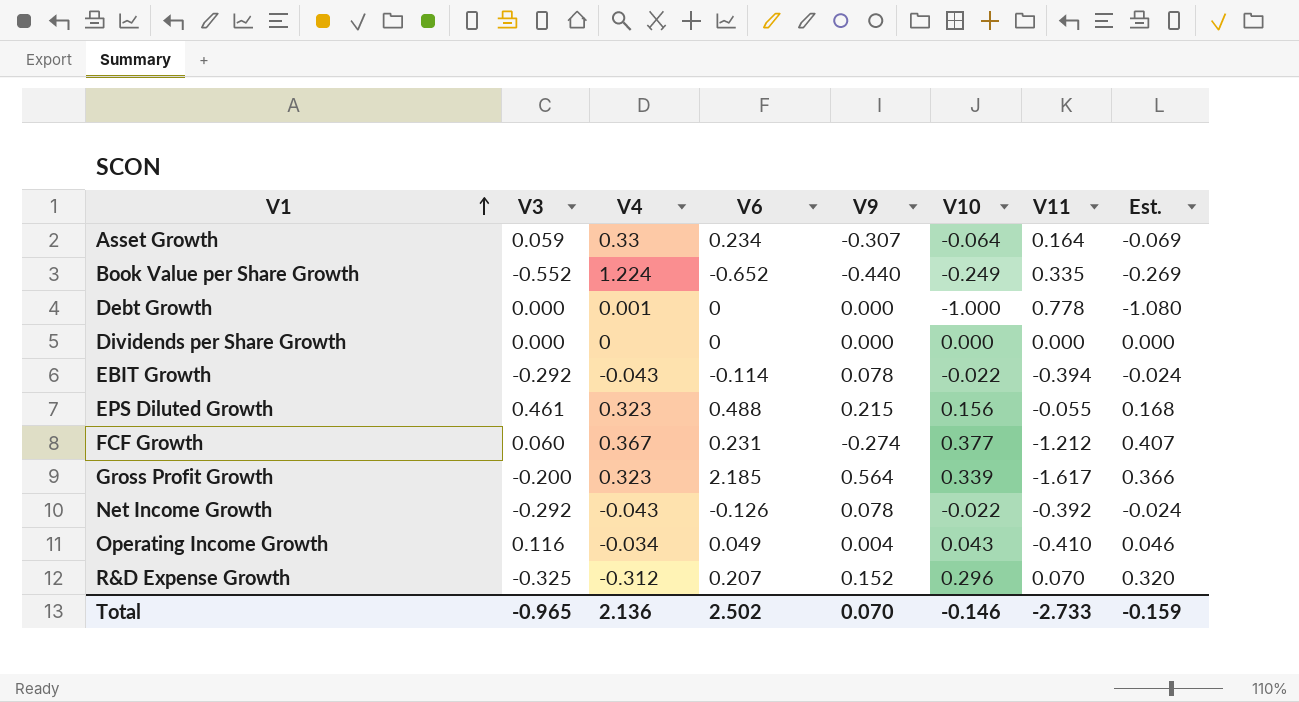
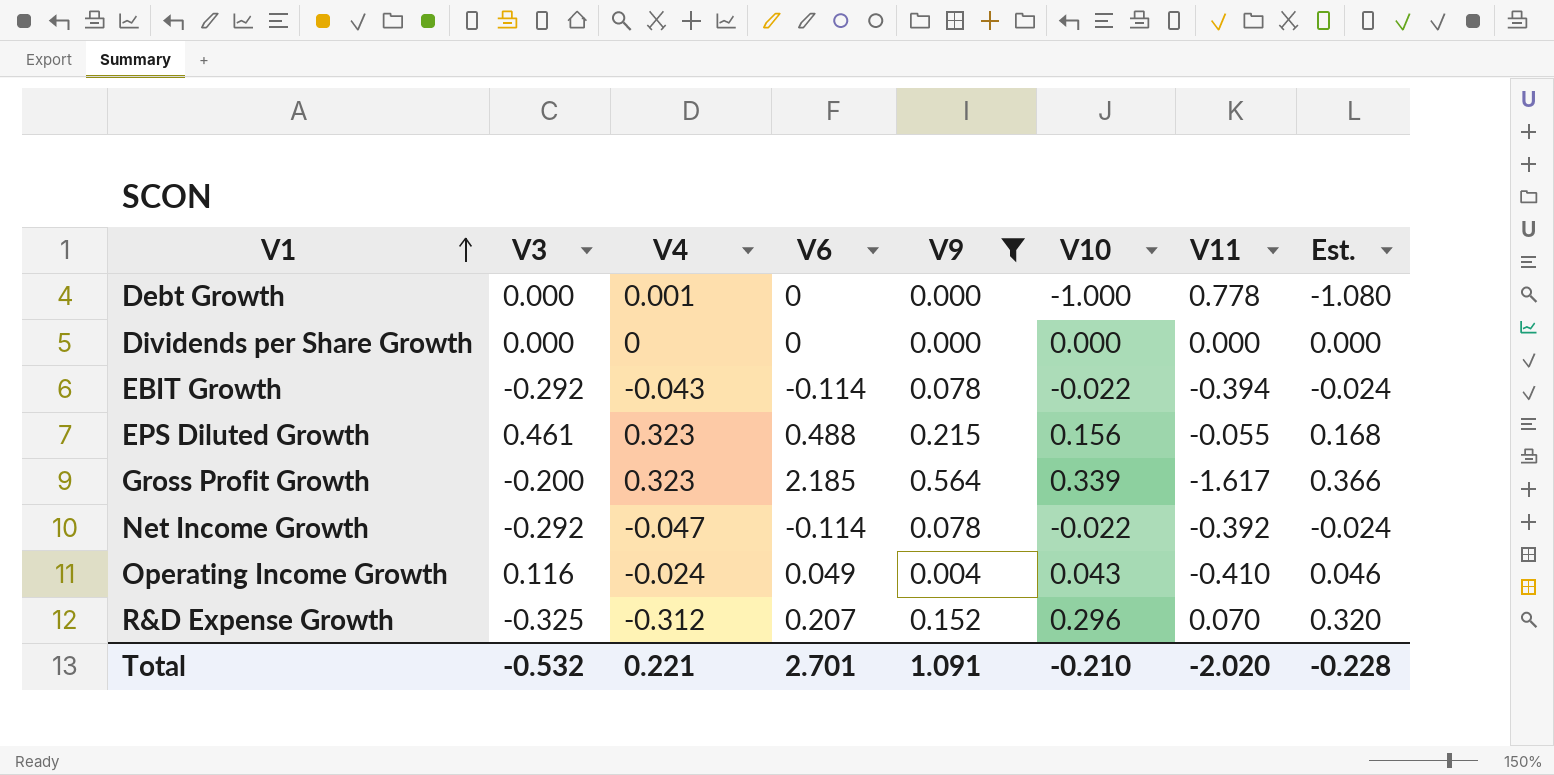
filter: none -> V9 >= 0.000
Net Income Growth | V4: -0.043 -> -0.047
Net Income Growth | V6: -0.126 -> -0.114
Operating Income Growth | V4: -0.034 -> -0.024
Total | V3: -0.965 -> -0.532
Total | V4: 2.136 -> 0.221
Total | V6: 2.502 -> 2.701
Total | V9: 0.070 -> 1.091
Total | V10: -0.146 -> -0.210
Total | V11: -2.733 -> -2.020
Total | Est.: -0.159 -> -0.228

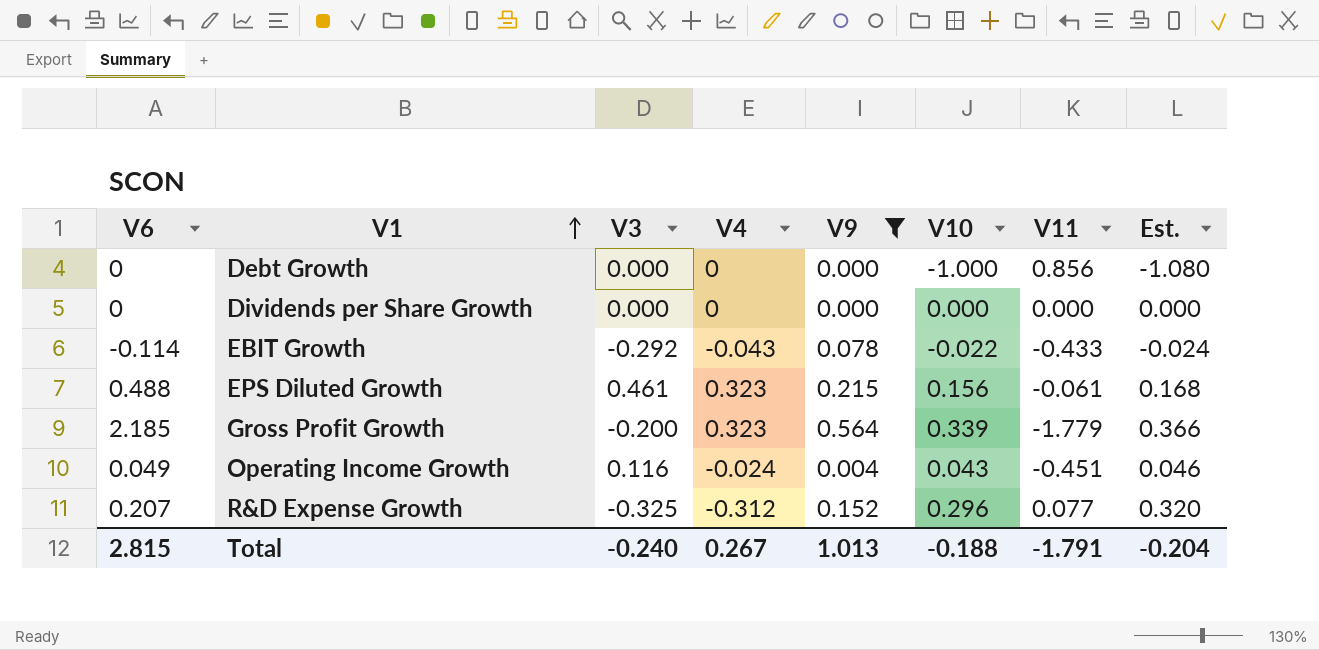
column V6 | position: 4 -> 1
row Net Income Growth: -0.292 | -0.047 | -0.114 | 0.078 | -0.022 | -0.392 | -0.024 -> none
Debt Growth | V4: 0.001 -> 0
Debt Growth | V11: 0.778 -> 0.856
EBIT Growth | V11: -0.394 -> -0.433
EPS Diluted Growth | V11: -0.055 -> -0.061
Gross Profit Growth | V11: -1.617 -> -1.779
Operating Income Growth | V11: -0.410 -> -0.451
R&D Expense Growth | V11: 0.070 -> 0.077
Total | V6: 2.701 -> 2.815
Total | V3: -0.532 -> -0.240
Total | V4: 0.221 -> 0.267
Total | V9: 1.091 -> 1.013
Total | V10: -0.210 -> -0.188
Total | V11: -2.020 -> -1.791
Total | Est.: -0.228 -> -0.204

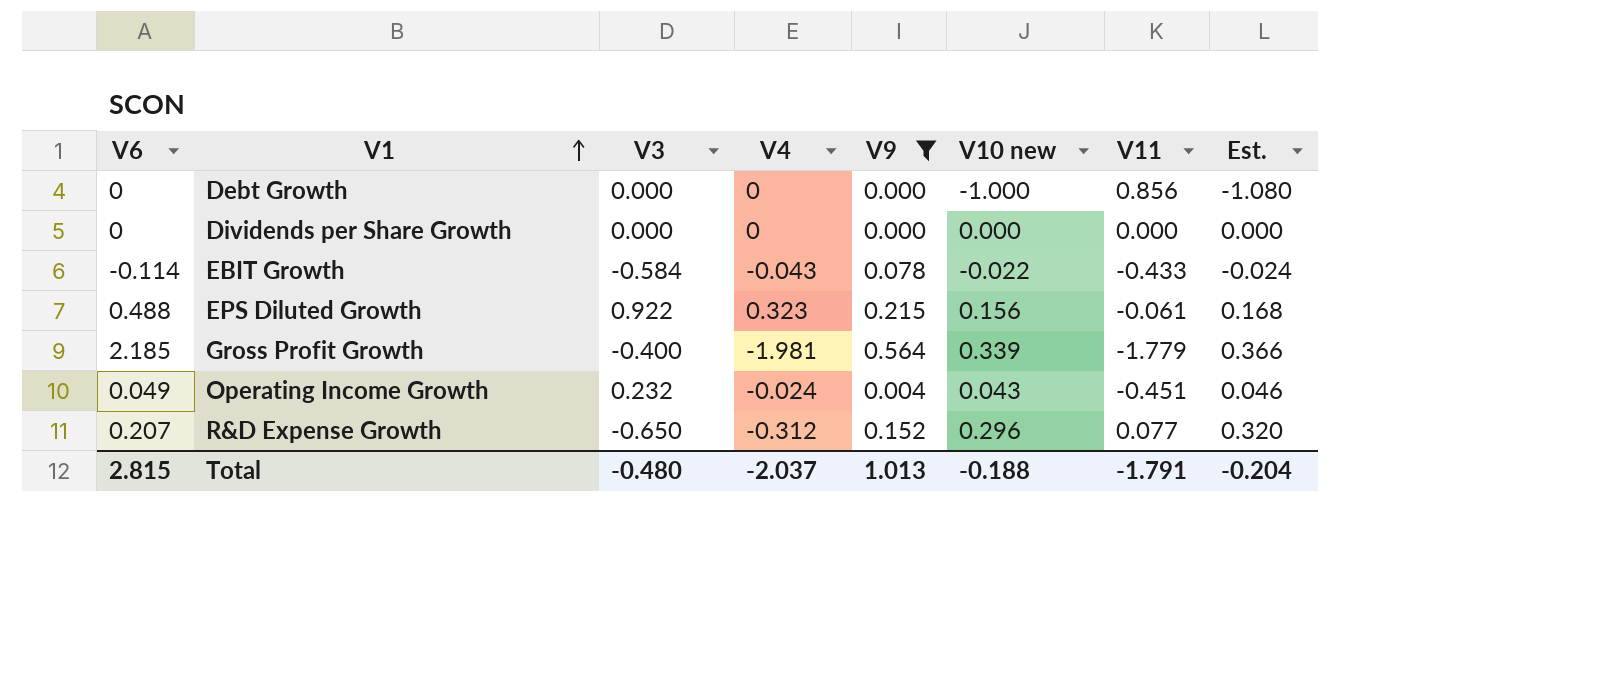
column name: V10 -> V10 new
EBIT Growth | V3: -0.292 -> -0.584
EPS Diluted Growth | V3: 0.461 -> 0.922
Gross Profit Growth | V3: -0.200 -> -0.400
Gross Profit Growth | V4: 0.323 -> -1.981
Operating Income Growth | V3: 0.116 -> 0.232
R&D Expense Growth | V3: -0.325 -> -0.650
Total | V3: -0.240 -> -0.480
Total | V4: 0.267 -> -2.037

